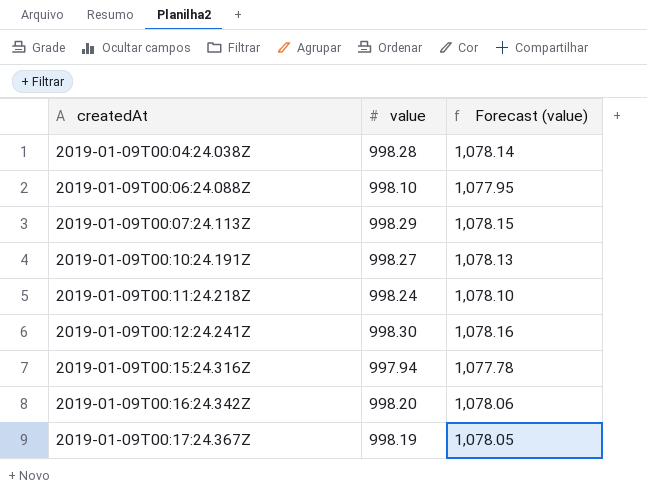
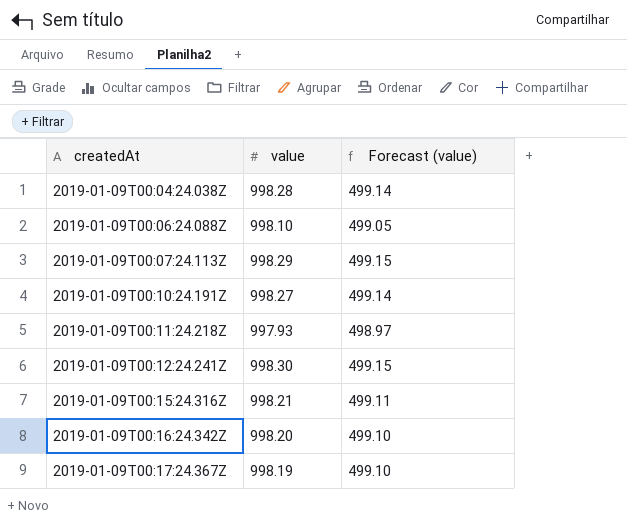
column Forecast (value) | formula: [value] * 1.08 -> [value] * 0.5
2019-01-09T00:11:24.218Z | value: 998.24 -> 997.93
2019-01-09T00:15:24.316Z | value: 997.94 -> 998.21

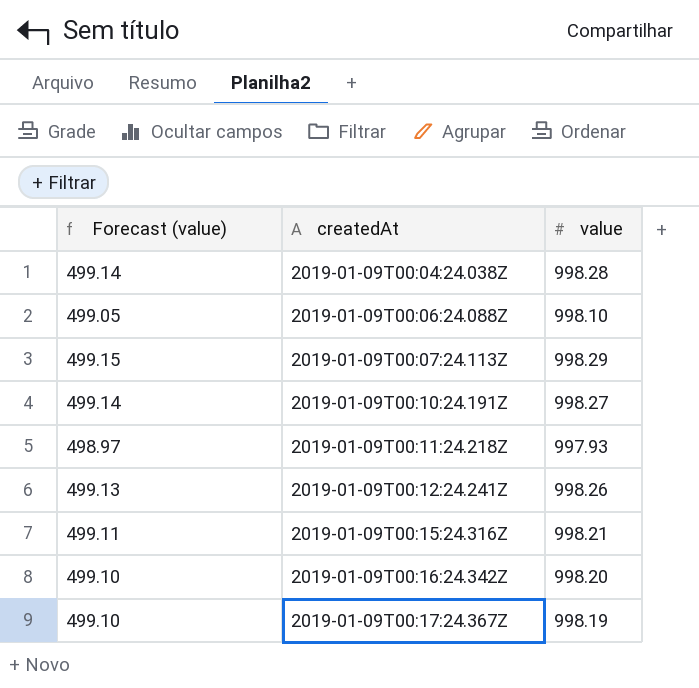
column Forecast (value) | position: 3 -> 1
2019-01-09T00:12:24.241Z | Forecast (value): 499.15 -> 499.13
2019-01-09T00:12:24.241Z | value: 998.30 -> 998.26

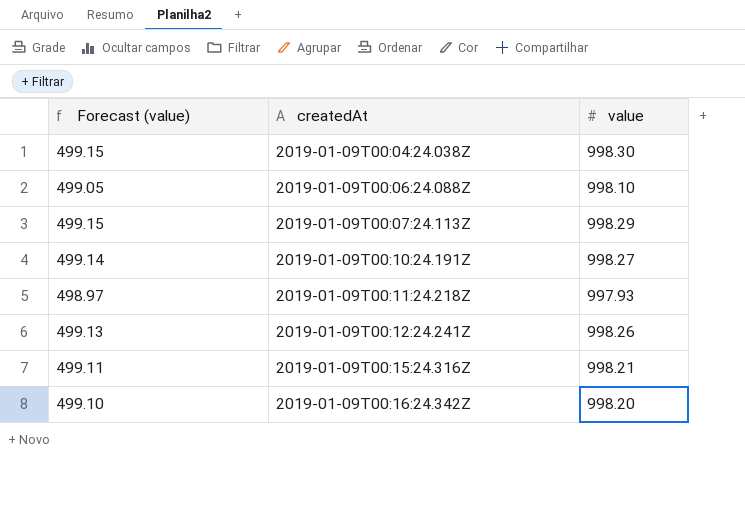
row 2019-01-09T00:17:24.367Z: 499.10 | 998.19 -> none
2019-01-09T00:04:24.038Z | Forecast (value): 499.14 -> 499.15
2019-01-09T00:04:24.038Z | value: 998.28 -> 998.30

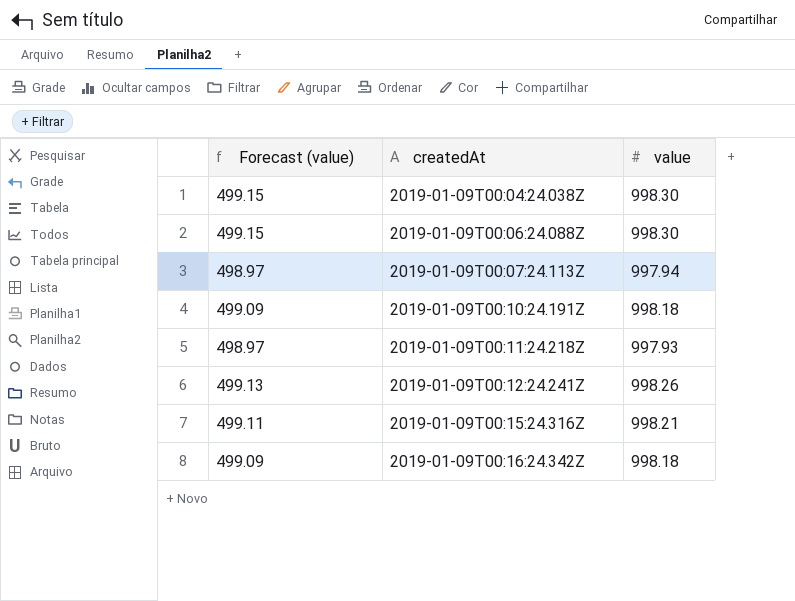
2019-01-09T00:06:24.088Z | Forecast (value): 499.05 -> 499.15
2019-01-09T00:06:24.088Z | value: 998.10 -> 998.30
2019-01-09T00:07:24.113Z | Forecast (value): 499.15 -> 498.97
2019-01-09T00:07:24.113Z | value: 998.29 -> 997.94
2019-01-09T00:10:24.191Z | Forecast (value): 499.14 -> 499.09
2019-01-09T00:10:24.191Z | value: 998.27 -> 998.18
2019-01-09T00:16:24.342Z | Forecast (value): 499.10 -> 499.09
2019-01-09T00:16:24.342Z | value: 998.20 -> 998.18

